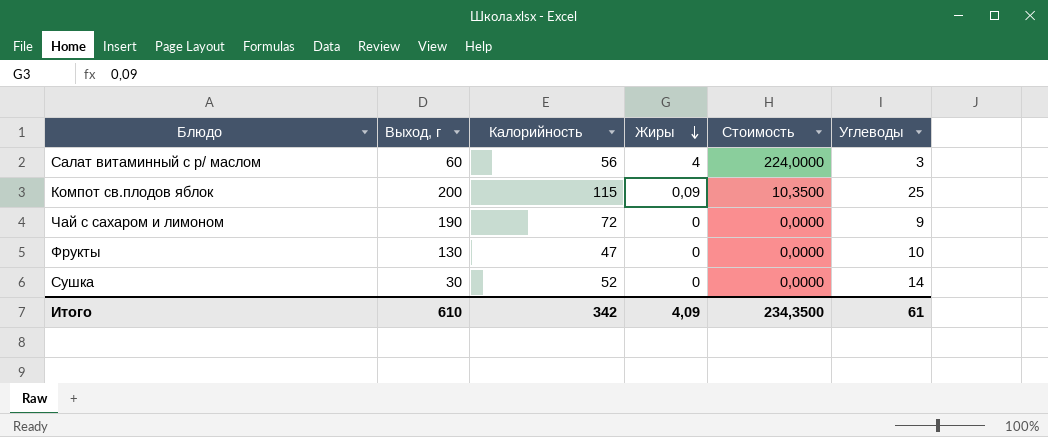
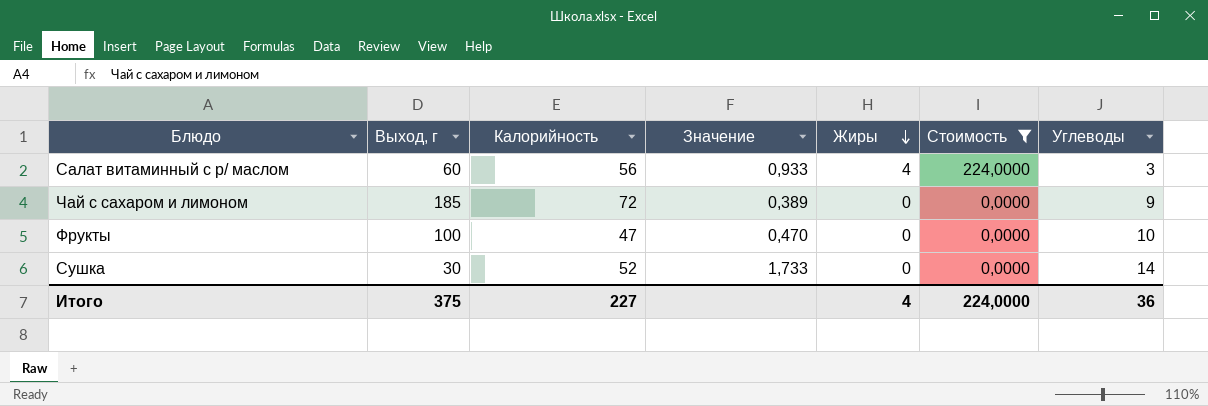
filter: none -> Стоимость != 10,3500
column Значение | formula: none -> [Калорийность] / [Выход, г]
Чай с сахаром и лимоном | Выход, г: 190 -> 185
Фрукты | Выход, г: 130 -> 100
Итого | Выход, г: 610 -> 375
Итого | Калорийность: 342 -> 227
Итого | Жиры: 4,09 -> 4
Итого | Стоимость: 234,3500 -> 224,0000
Итого | Углеводы: 61 -> 36

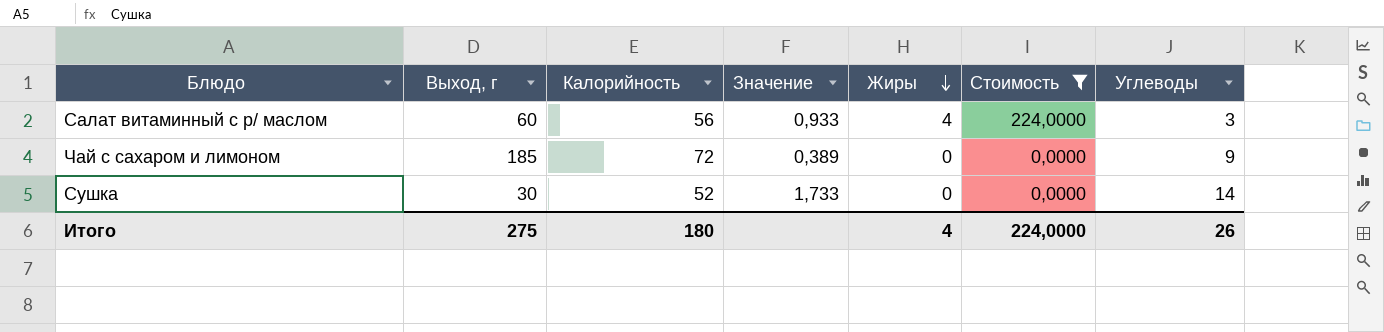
row Фрукты: 100 | 47 | 0,470 | 0 | 0,0000 | 10 -> none
Итого | Выход, г: 375 -> 275
Итого | Калорийность: 227 -> 180
Итого | Углеводы: 36 -> 26

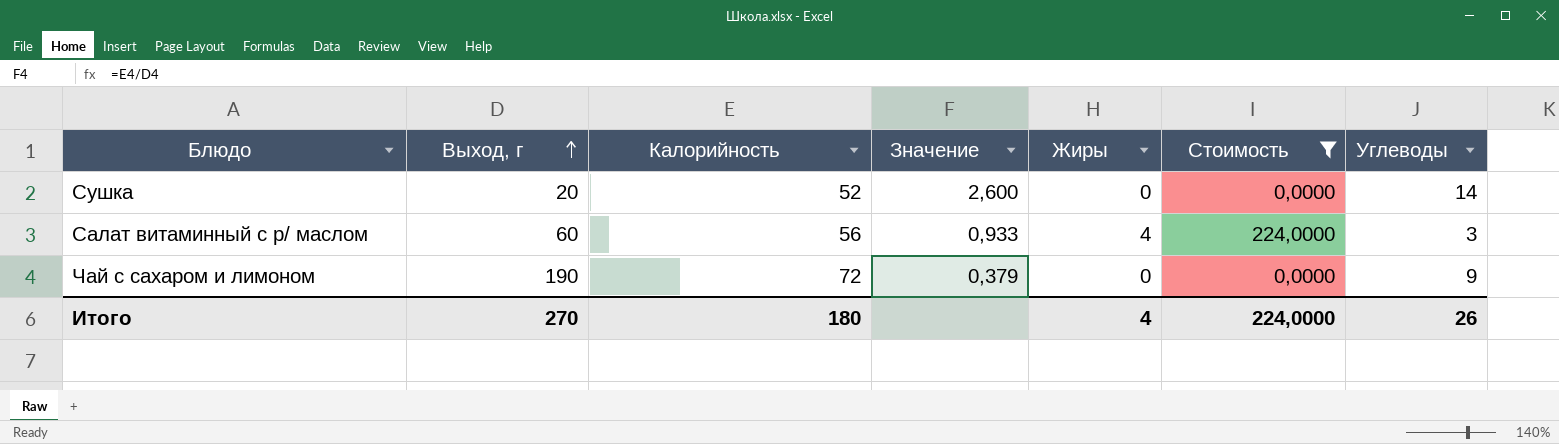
row order: Жиры descending -> Выход, г ascending
Сушка | Выход, г: 30 -> 20
Сушка | Значение: 1,733 -> 2,600
Чай с сахаром и лимоном | Выход, г: 185 -> 190
Чай с сахаром и лимоном | Значение: 0,389 -> 0,379
Итого | Выход, г: 275 -> 270

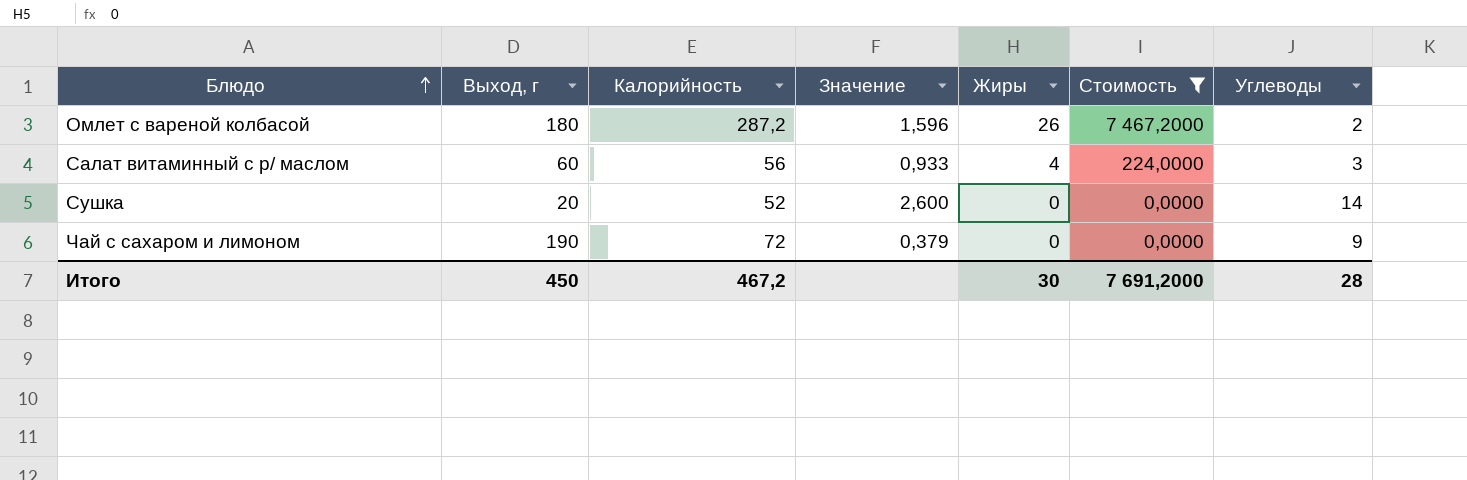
row order: Выход, г ascending -> Блюдо ascending
row Омлет с вареной колбасой: none -> 180 | 287,2 | 1,596 | 26 | 7 467,2000 | 2
Итого | Выход, г: 270 -> 450
Итого | Калорийность: 180 -> 467,2
Итого | Жиры: 4 -> 30
Итого | Стоимость: 224,0000 -> 7 691,2000
Итого | Углеводы: 26 -> 28

